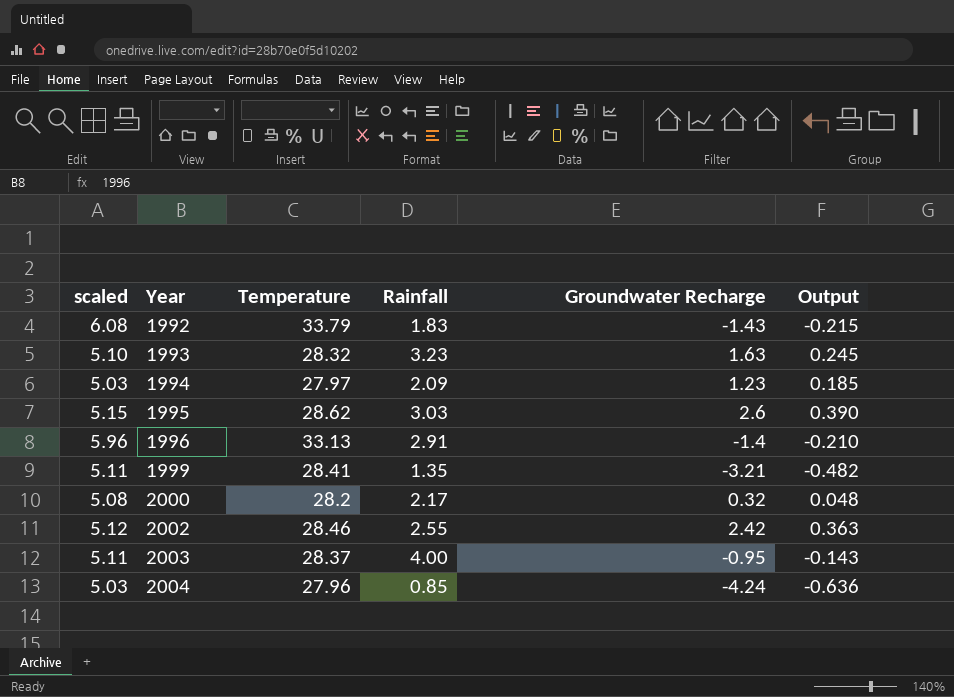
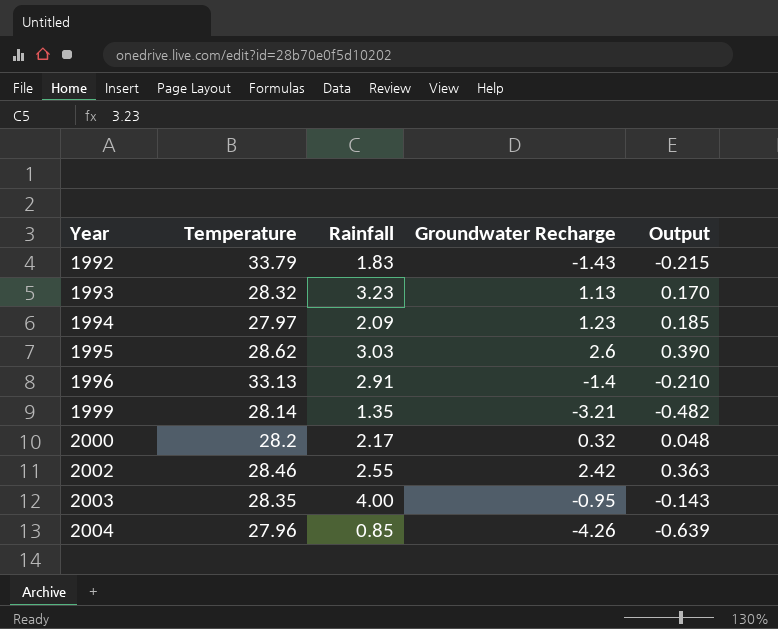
column scaled | formula: [Temperature] * 0.18 -> none
1993 | Groundwater Recharge: 1.63 -> 1.13
1993 | Output: 0.245 -> 0.170
1999 | Temperature: 28.41 -> 28.14
2003 | Temperature: 28.37 -> 28.35
2004 | Groundwater Recharge: -4.24 -> -4.26
2004 | Output: -0.636 -> -0.639

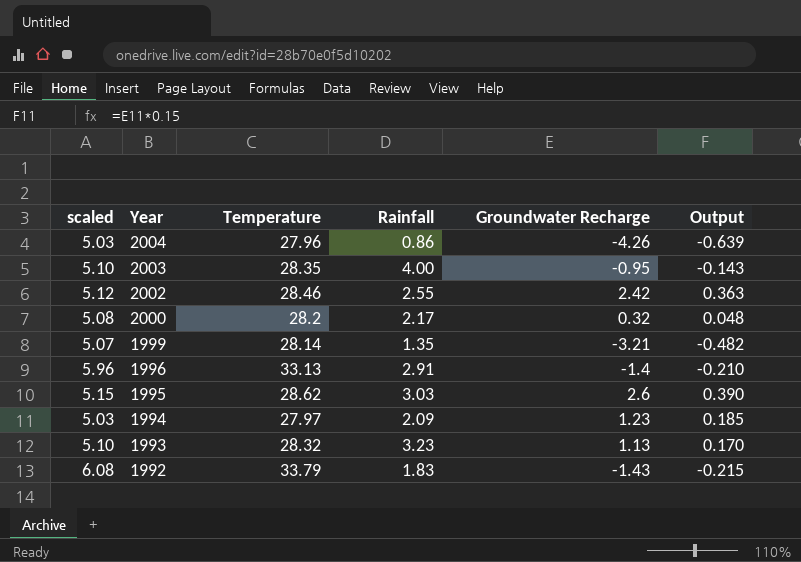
row order: Year ascending -> Year descending
column scaled | formula: none -> [Temperature] * 0.18
2004 | Rainfall: 0.85 -> 0.86

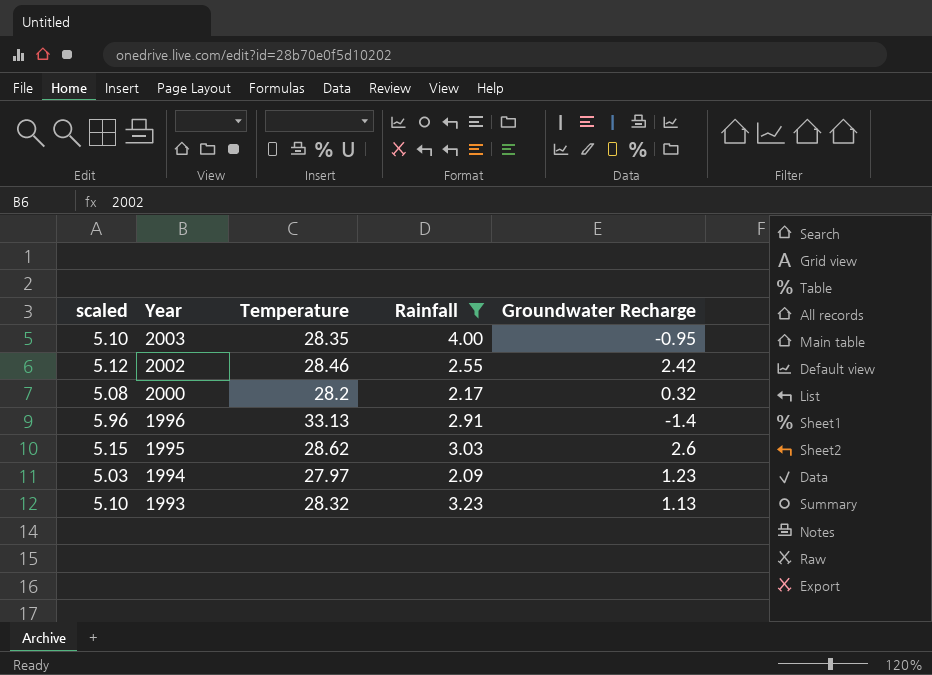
filter: none -> Rainfall >= 2.09
column Output | formula: [Groundwater Recharge] * 0.15 -> none

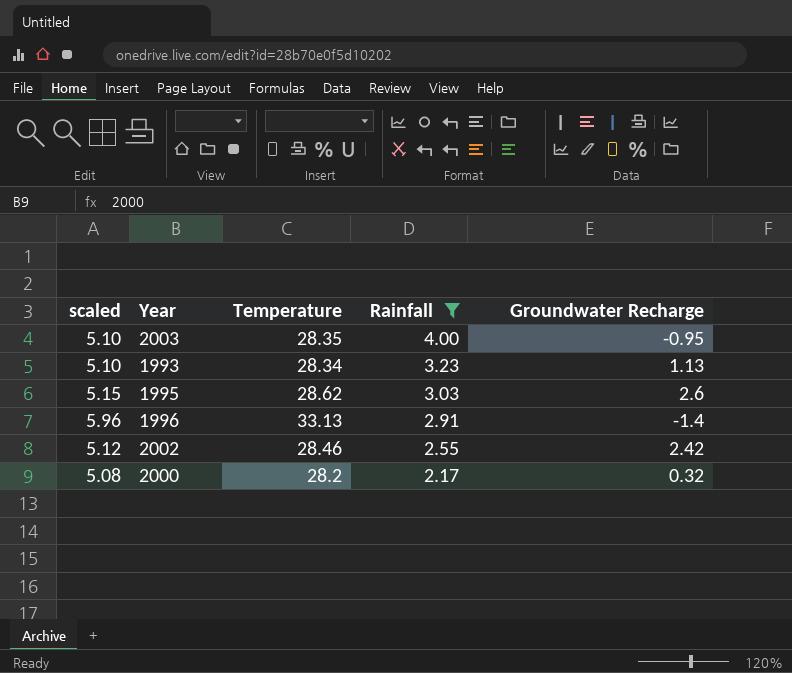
row order: Year descending -> Rainfall descending
row 1994: 5.03 | 27.97 | 2.09 | 1.23 -> none
1993 | Temperature: 28.32 -> 28.34

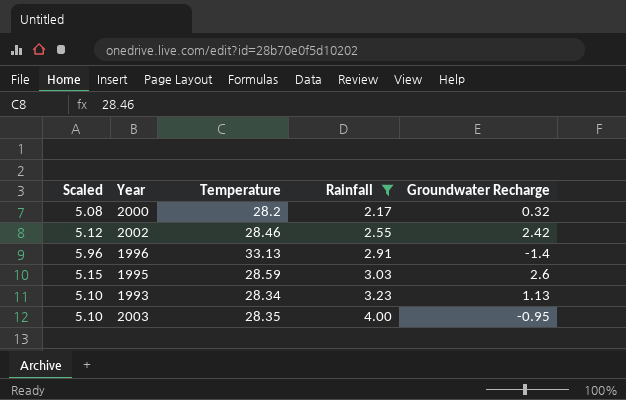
row order: Rainfall descending -> Rainfall ascending
column name: scaled -> Scaled
1995 | Temperature: 28.62 -> 28.59

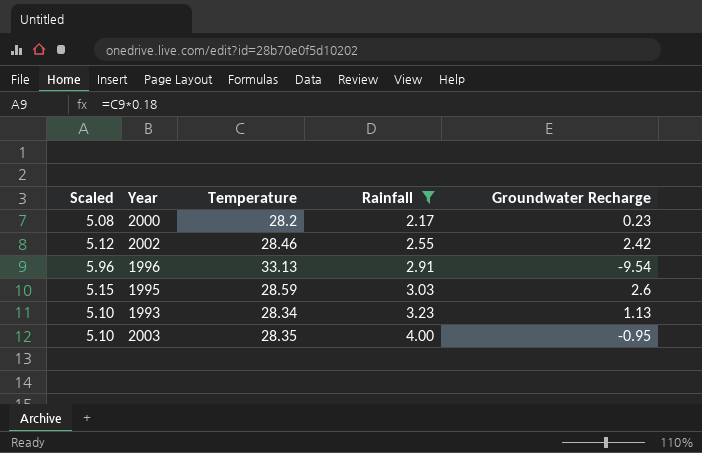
2000 | Groundwater Recharge: 0.32 -> 0.23
1996 | Groundwater Recharge: -1.4 -> -9.54

